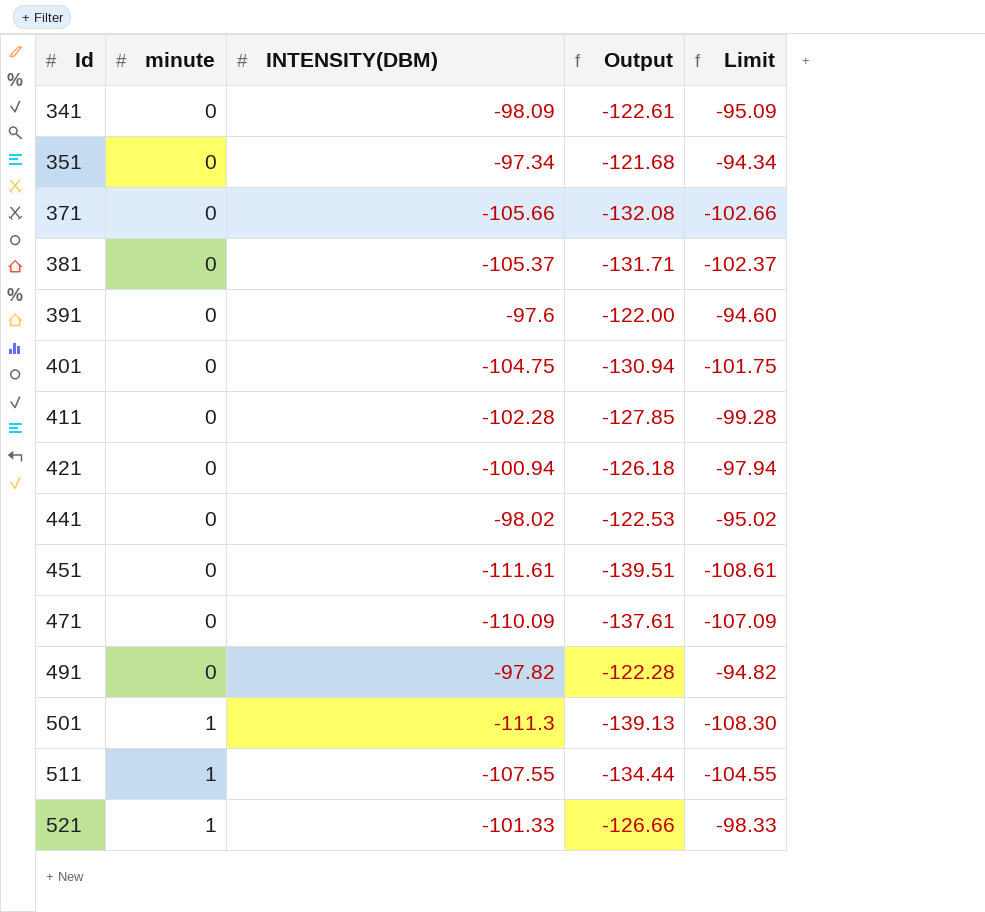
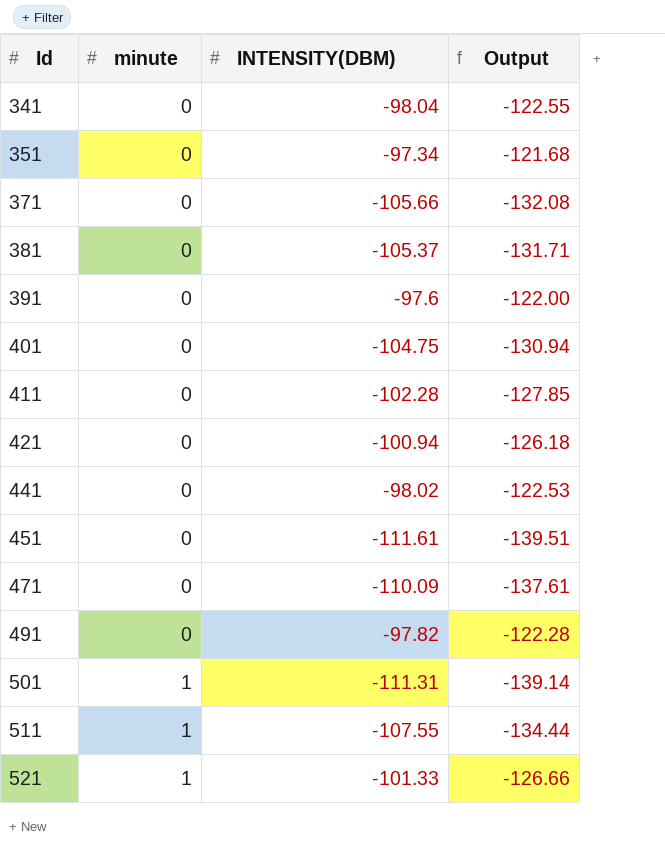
column Limit | formula: [INTENSITY(DBM)] + 3 -> none
341 | INTENSITY(DBM): -98.09 -> -98.04
341 | Output: -122.61 -> -122.55
501 | INTENSITY(DBM): -111.3 -> -111.31
501 | Output: -139.13 -> -139.14

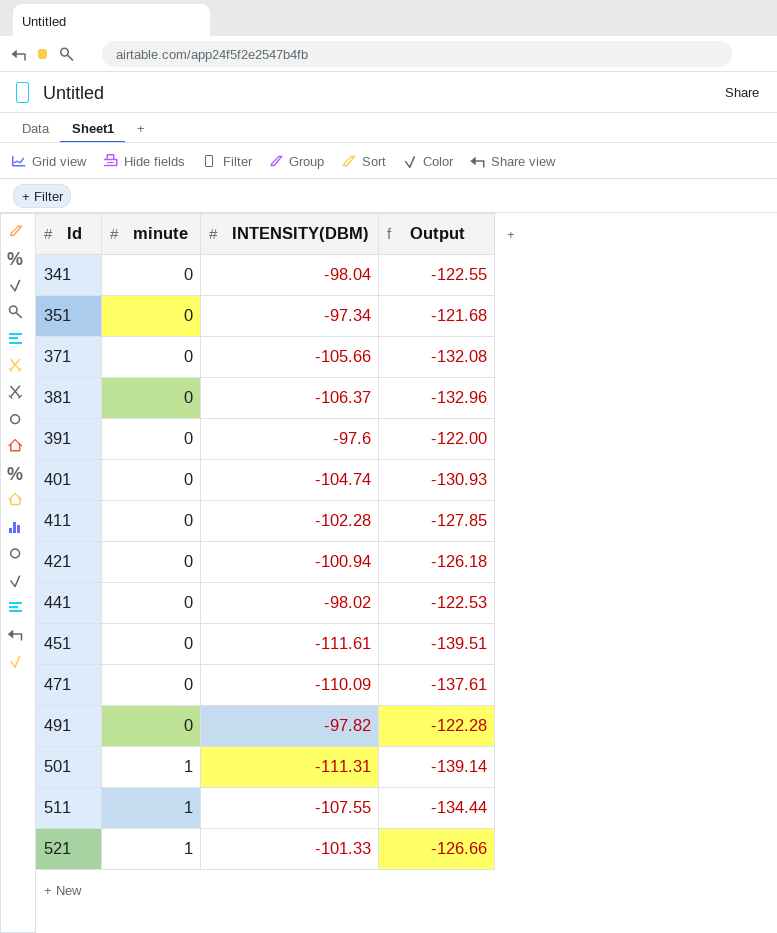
381 | INTENSITY(DBM): -105.37 -> -106.37
381 | Output: -131.71 -> -132.96
401 | INTENSITY(DBM): -104.75 -> -104.74
401 | Output: -130.94 -> -130.93

